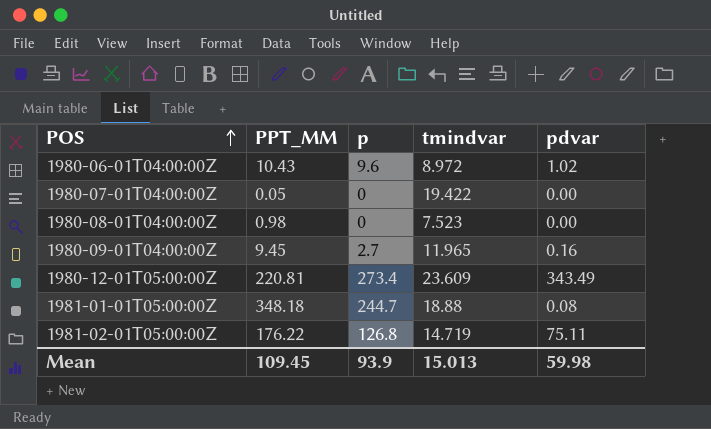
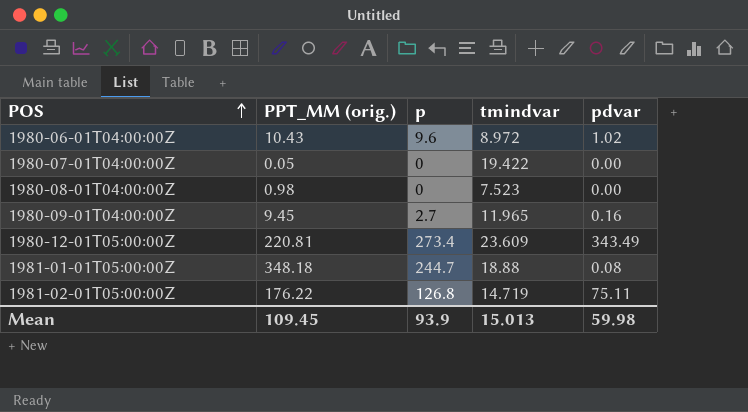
column name: PPT_MM -> PPT_MM (orig.)

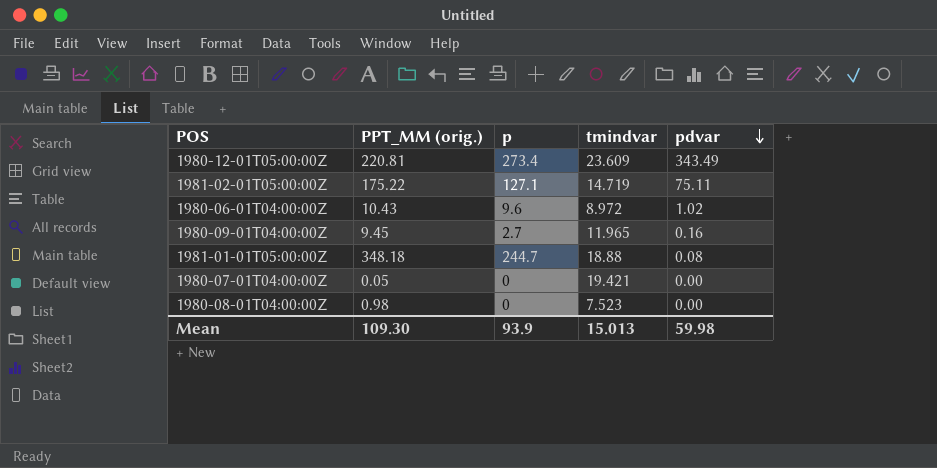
row order: POS ascending -> pdvar descending
1981-02-01T05:00:00Z | PPT_MM (orig.): 176.22 -> 175.22
1981-02-01T05:00:00Z | p: 126.8 -> 127.1
1980-07-01T04:00:00Z | tmindvar: 19.422 -> 19.421
Mean | PPT_MM (orig.): 109.45 -> 109.30

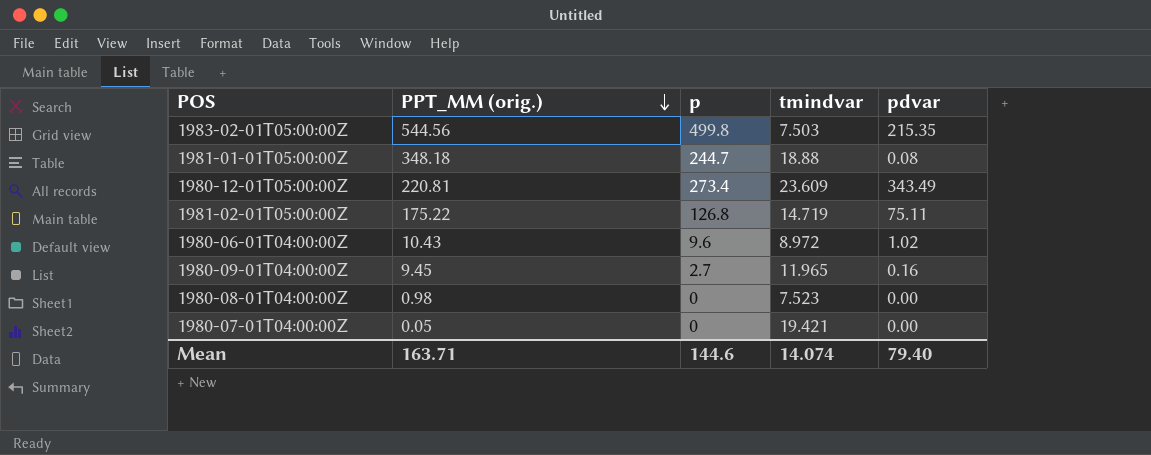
row order: pdvar descending -> PPT_MM (orig.) descending
row 1983-02-01T05:00:00Z: none -> 544.56 | 499.8 | 7.503 | 215.35
1981-02-01T05:00:00Z | p: 127.1 -> 126.8
Mean | PPT_MM (orig.): 109.30 -> 163.71
Mean | p: 93.9 -> 144.6
Mean | tmindvar: 15.013 -> 14.074
Mean | pdvar: 59.98 -> 79.40

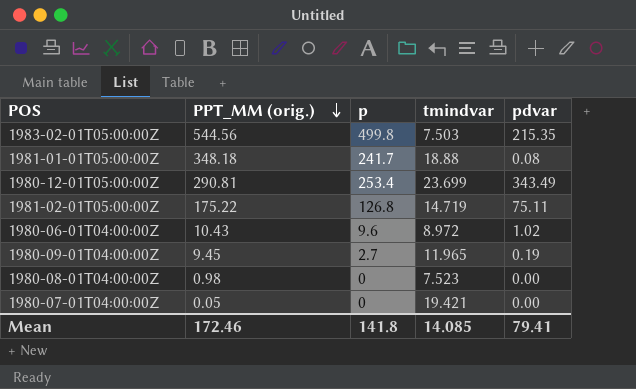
1981-01-01T05:00:00Z | p: 244.7 -> 241.7
1980-12-01T05:00:00Z | PPT_MM (orig.): 220.81 -> 290.81
1980-12-01T05:00:00Z | p: 273.4 -> 253.4
1980-12-01T05:00:00Z | tmindvar: 23.609 -> 23.699
1980-09-01T04:00:00Z | pdvar: 0.16 -> 0.19
Mean | PPT_MM (orig.): 163.71 -> 172.46
Mean | p: 144.6 -> 141.8
Mean | tmindvar: 14.074 -> 14.085
Mean | pdvar: 79.40 -> 79.41

